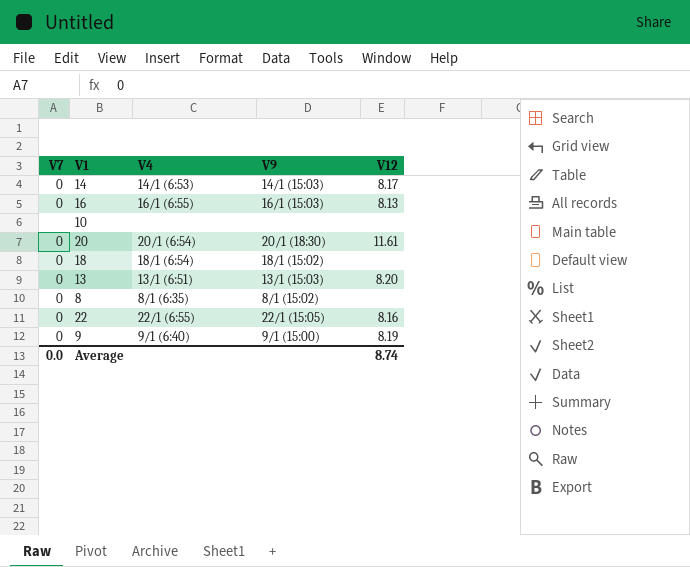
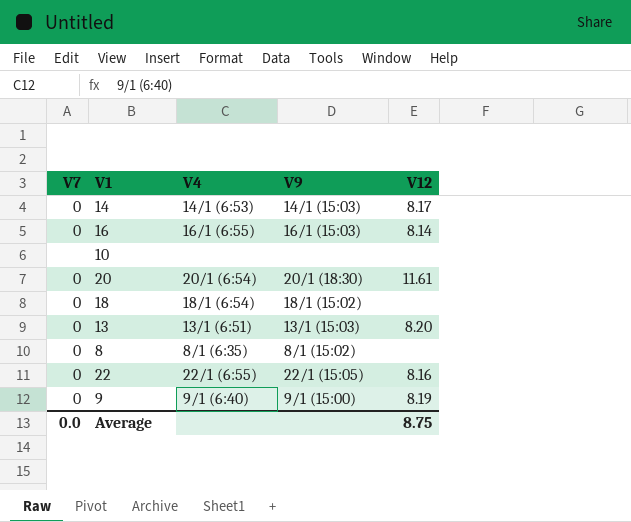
16 | V12: 8.13 -> 8.14
Average | V12: 8.74 -> 8.75

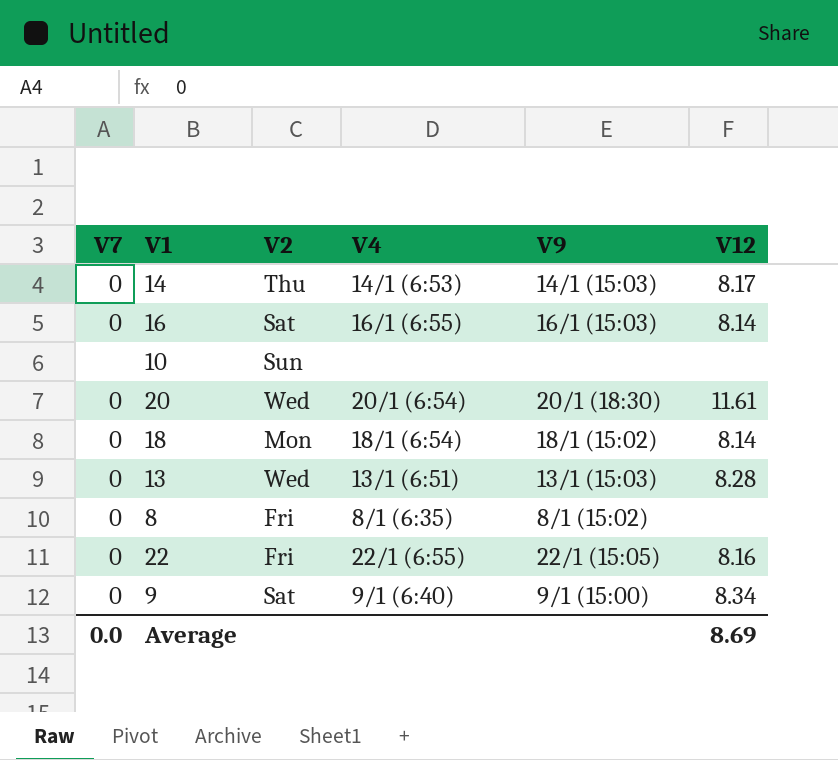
column V2 | position: none -> 3
18 | V12: none -> 8.14
13 | V12: 8.20 -> 8.28
9 | V12: 8.19 -> 8.34
Average | V12: 8.75 -> 8.69

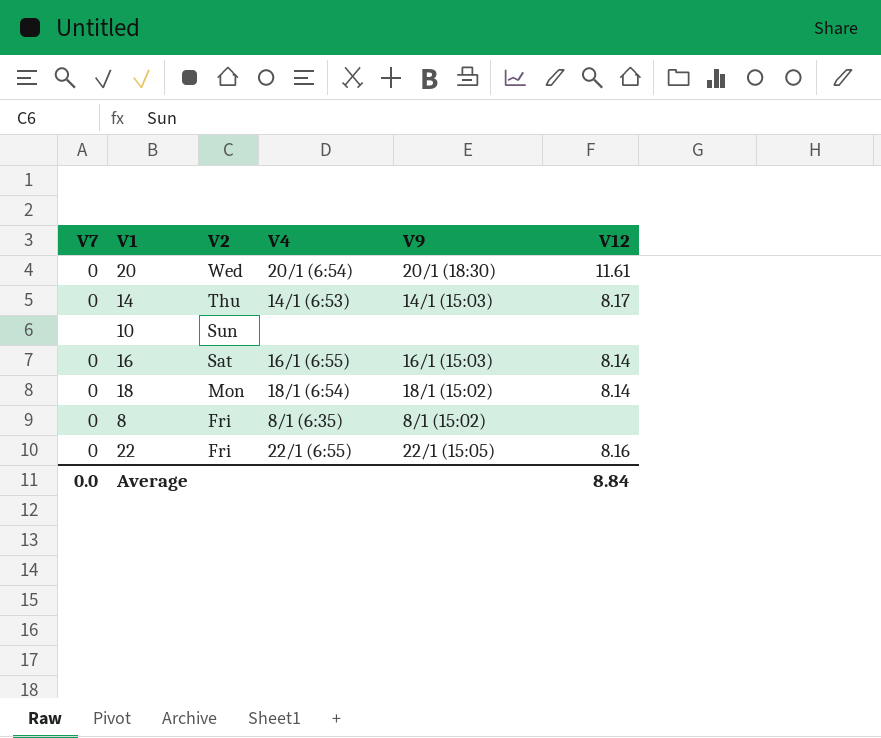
row order: none -> V2 descending
row 13: 0 | Wed | 13/1 (6:51) | 13/1 (15:03) | 8.28 -> none
row 9: 0 | Sat | 9/1 (6:40) | 9/1 (15:00) | 8.34 -> none
Average | V12: 8.69 -> 8.84

